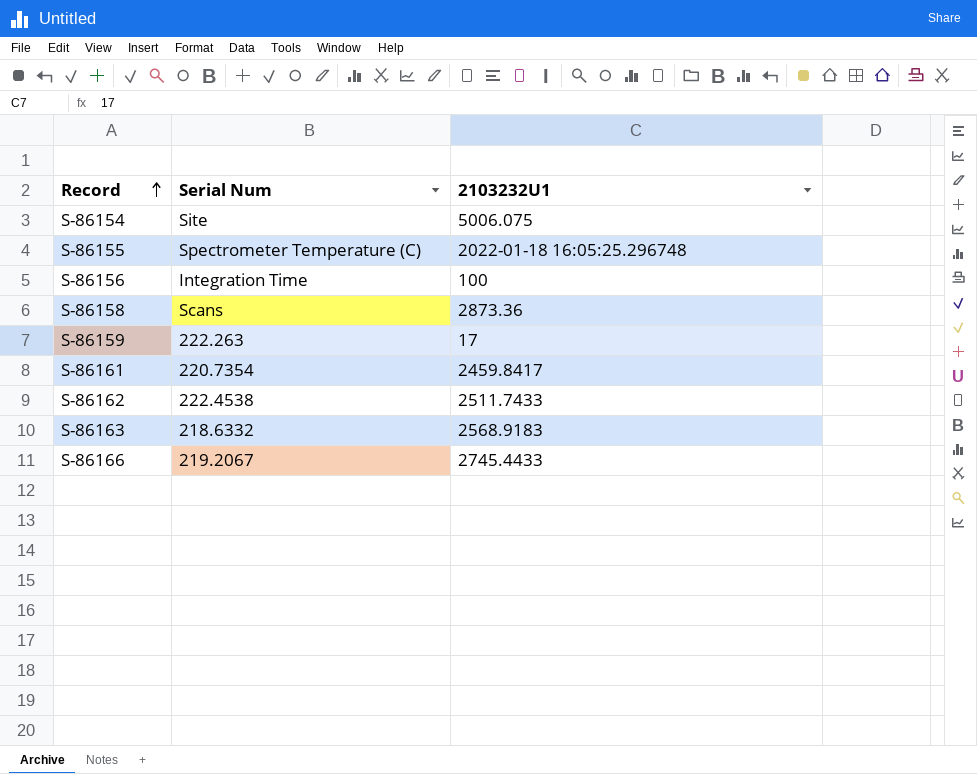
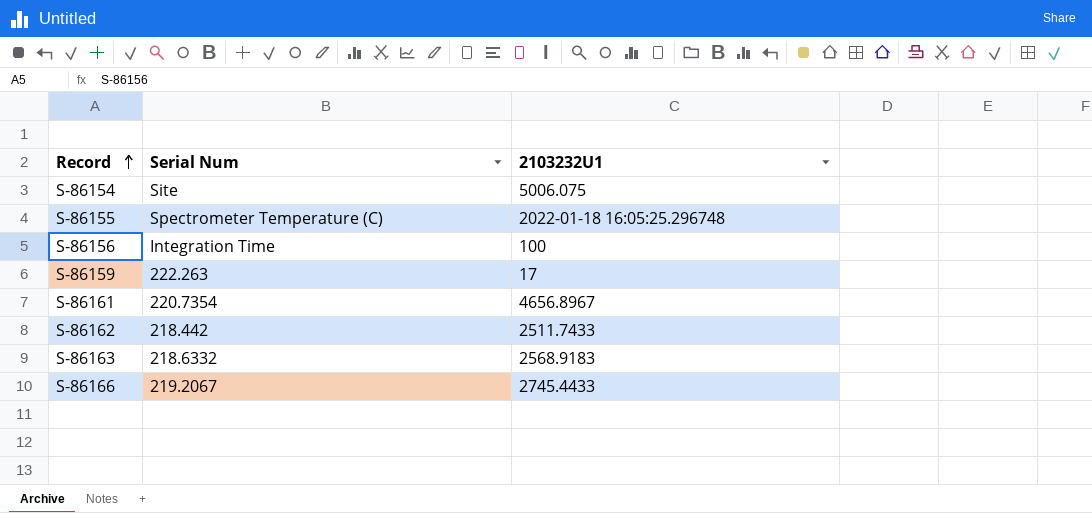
row S-86158: Scans | 2873.36 -> none
S-86161 | 2103232U1: 2459.8417 -> 4656.8967
S-86162 | Serial Num: 222.4538 -> 218.442

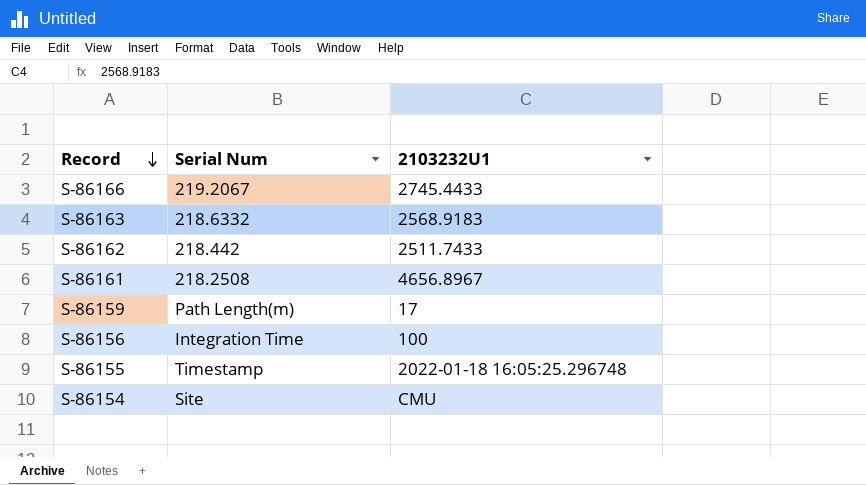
row order: Record ascending -> Record descending
S-86161 | Serial Num: 220.7354 -> 218.2508
S-86159 | Serial Num: 222.263 -> Path Length(m)
S-86155 | Serial Num: Spectrometer Temperature (C) -> Timestamp
S-86154 | 2103232U1: 5006.075 -> CMU

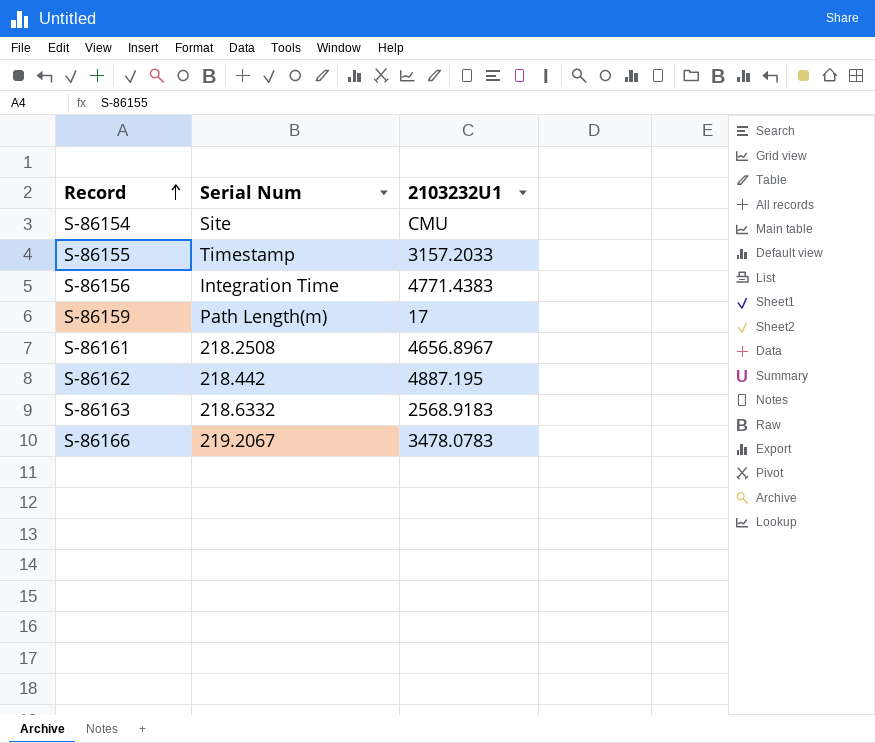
row order: Record descending -> Record ascending
S-86155 | 2103232U1: 2022-01-18 16:05:25.296748 -> 3157.2033
S-86156 | 2103232U1: 100 -> 4771.4383
S-86162 | 2103232U1: 2511.7433 -> 4887.195
S-86166 | 2103232U1: 2745.4433 -> 3478.0783

